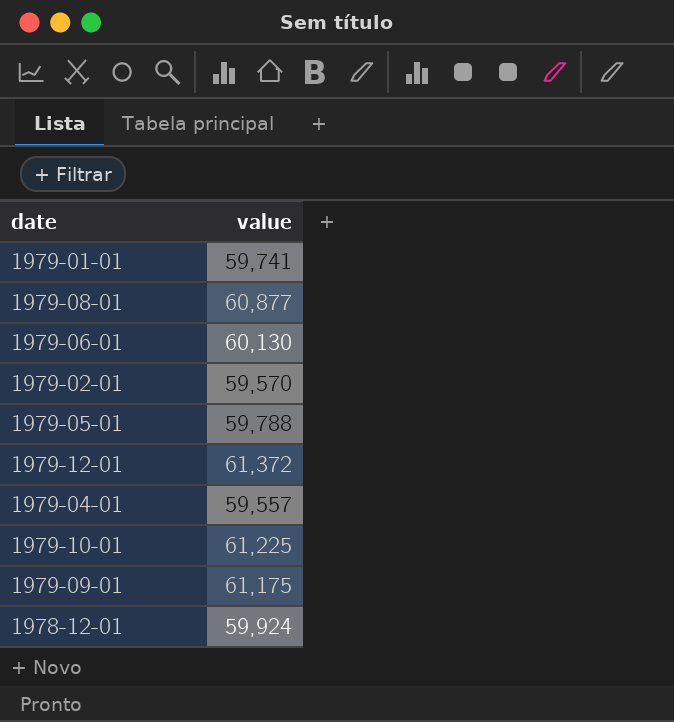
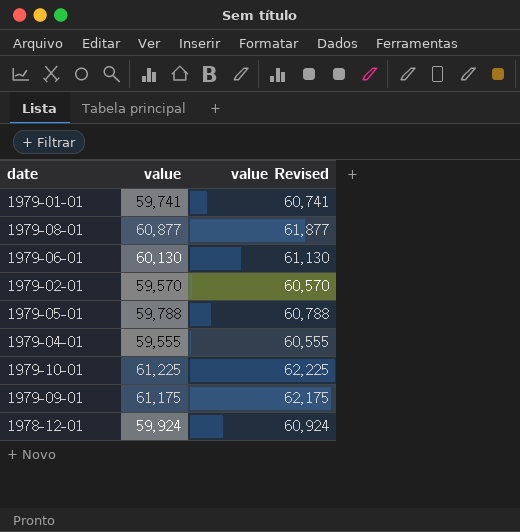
column value Revised | formula: none -> [value] + 1000
row 1979-12-01: 61,372 -> none
1979-04-01 | value: 59,557 -> 59,555

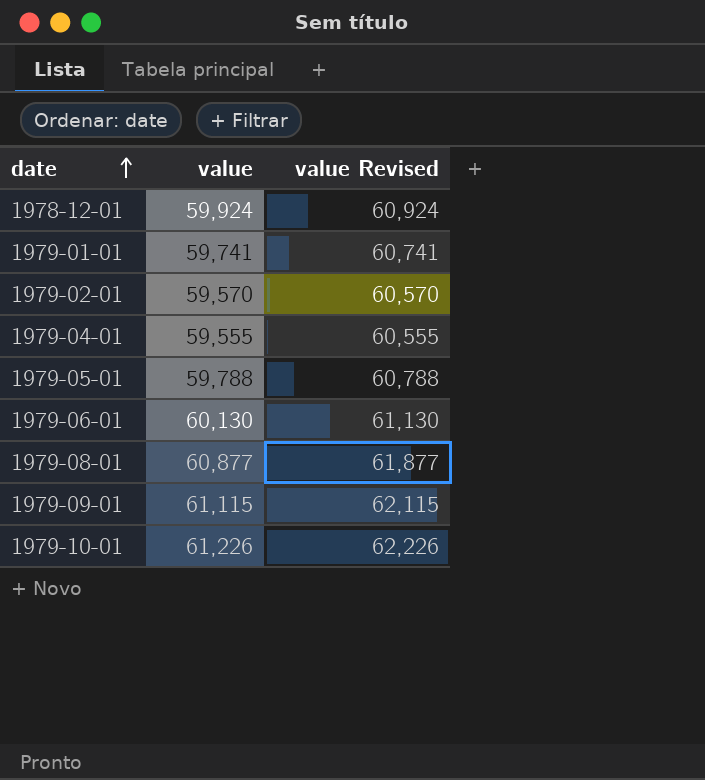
row order: none -> date ascending
1979-09-01 | value: 61,175 -> 61,115
1979-09-01 | value Revised: 62,175 -> 62,115
1979-10-01 | value: 61,225 -> 61,226
1979-10-01 | value Revised: 62,225 -> 62,226

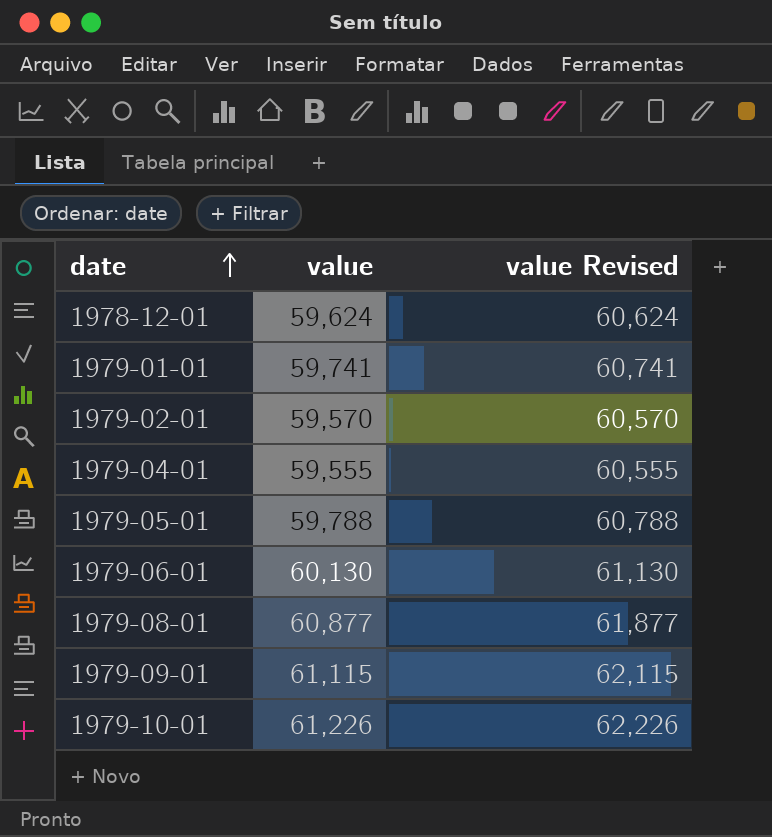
1978-12-01 | value: 59,924 -> 59,624
1978-12-01 | value Revised: 60,924 -> 60,624

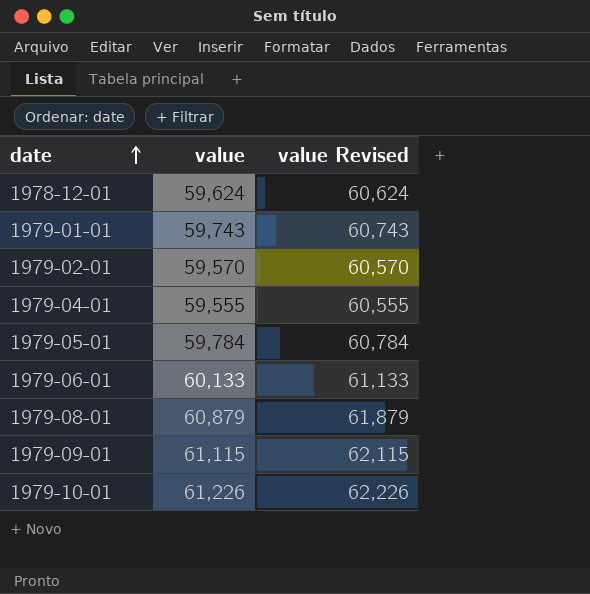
1979-01-01 | value: 59,741 -> 59,743
1979-01-01 | value Revised: 60,741 -> 60,743
1979-05-01 | value: 59,788 -> 59,784
1979-05-01 | value Revised: 60,788 -> 60,784
1979-06-01 | value: 60,130 -> 60,133
1979-06-01 | value Revised: 61,130 -> 61,133
1979-08-01 | value: 60,877 -> 60,879
1979-08-01 | value Revised: 61,877 -> 61,879

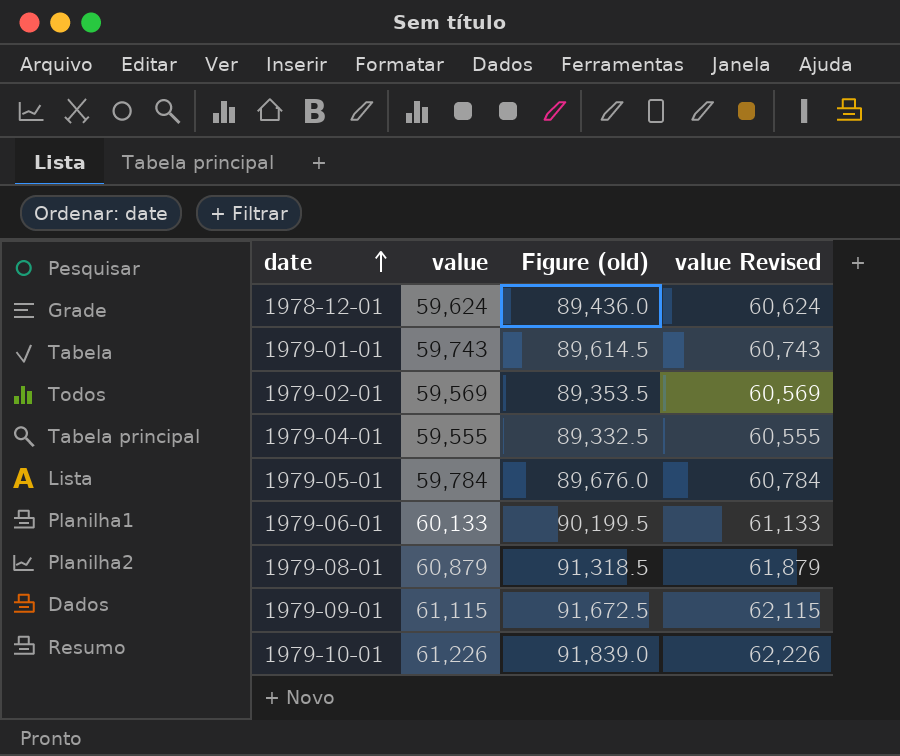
column Figure (old) | formula: none -> [value] * 1.5
1979-02-01 | value: 59,570 -> 59,569
1979-02-01 | value Revised: 60,570 -> 60,569

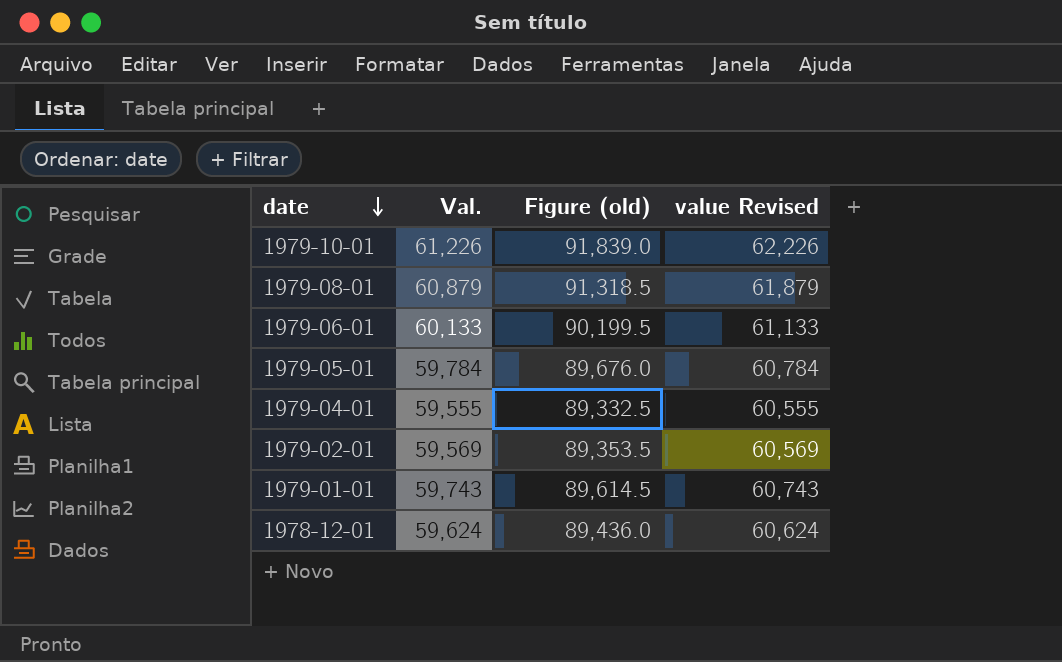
row order: date ascending -> date descending
column name: value -> Val.
row 1979-09-01: 61,115 | 91,672.5 | 62,115 -> none

